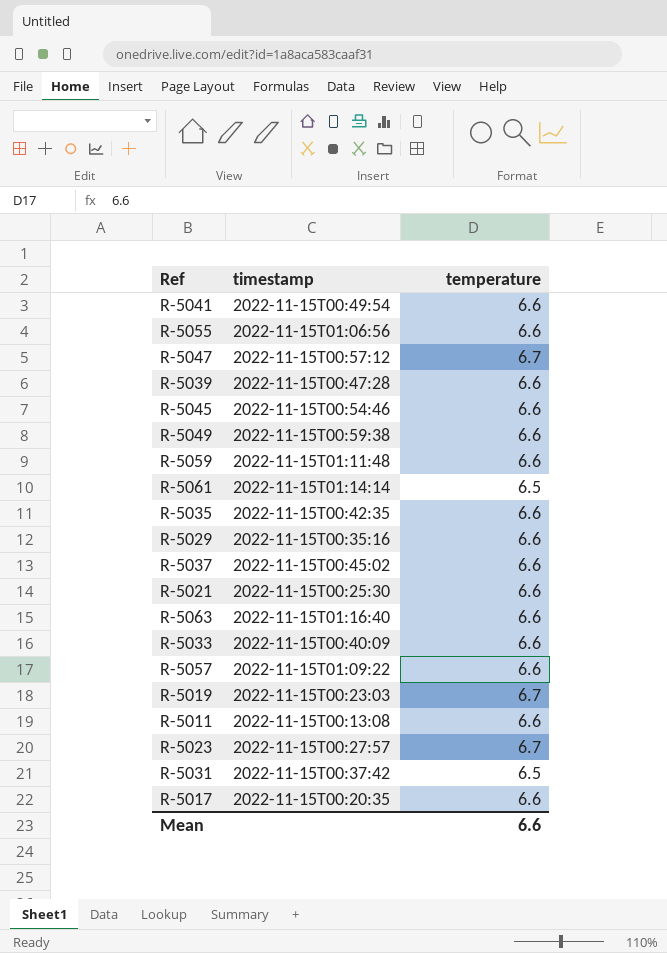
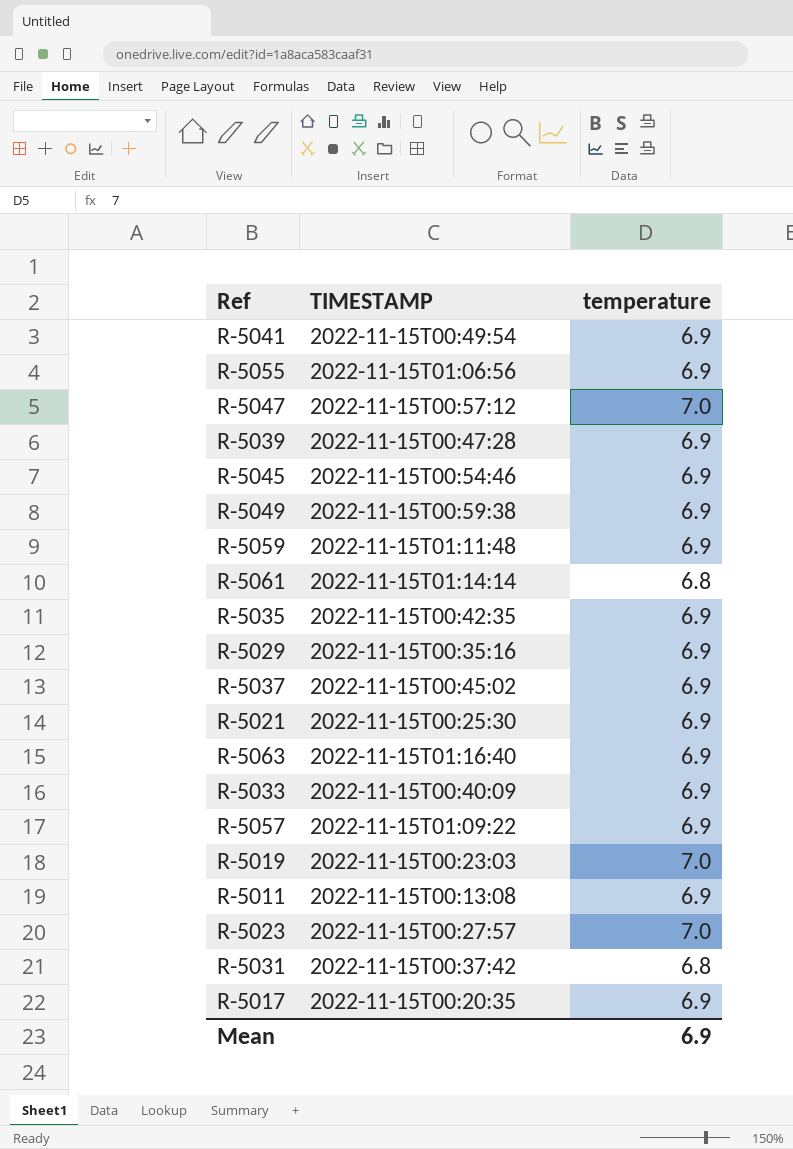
column name: timestamp -> TIMESTAMP
R-5041 | temperature: 6.6 -> 6.9
R-5055 | temperature: 6.6 -> 6.9
R-5047 | temperature: 6.7 -> 7.0
R-5039 | temperature: 6.6 -> 6.9
R-5045 | temperature: 6.6 -> 6.9
R-5049 | temperature: 6.6 -> 6.9
R-5059 | temperature: 6.6 -> 6.9
R-5061 | temperature: 6.5 -> 6.8
R-5035 | temperature: 6.6 -> 6.9
R-5029 | temperature: 6.6 -> 6.9
R-5037 | temperature: 6.6 -> 6.9
R-5021 | temperature: 6.6 -> 6.9
R-5063 | temperature: 6.6 -> 6.9
R-5033 | temperature: 6.6 -> 6.9
R-5057 | temperature: 6.6 -> 6.9
R-5019 | temperature: 6.7 -> 7.0
R-5011 | temperature: 6.6 -> 6.9
R-5023 | temperature: 6.7 -> 7.0
R-5031 | temperature: 6.5 -> 6.8
R-5017 | temperature: 6.6 -> 6.9
Mean | temperature: 6.6 -> 6.9

